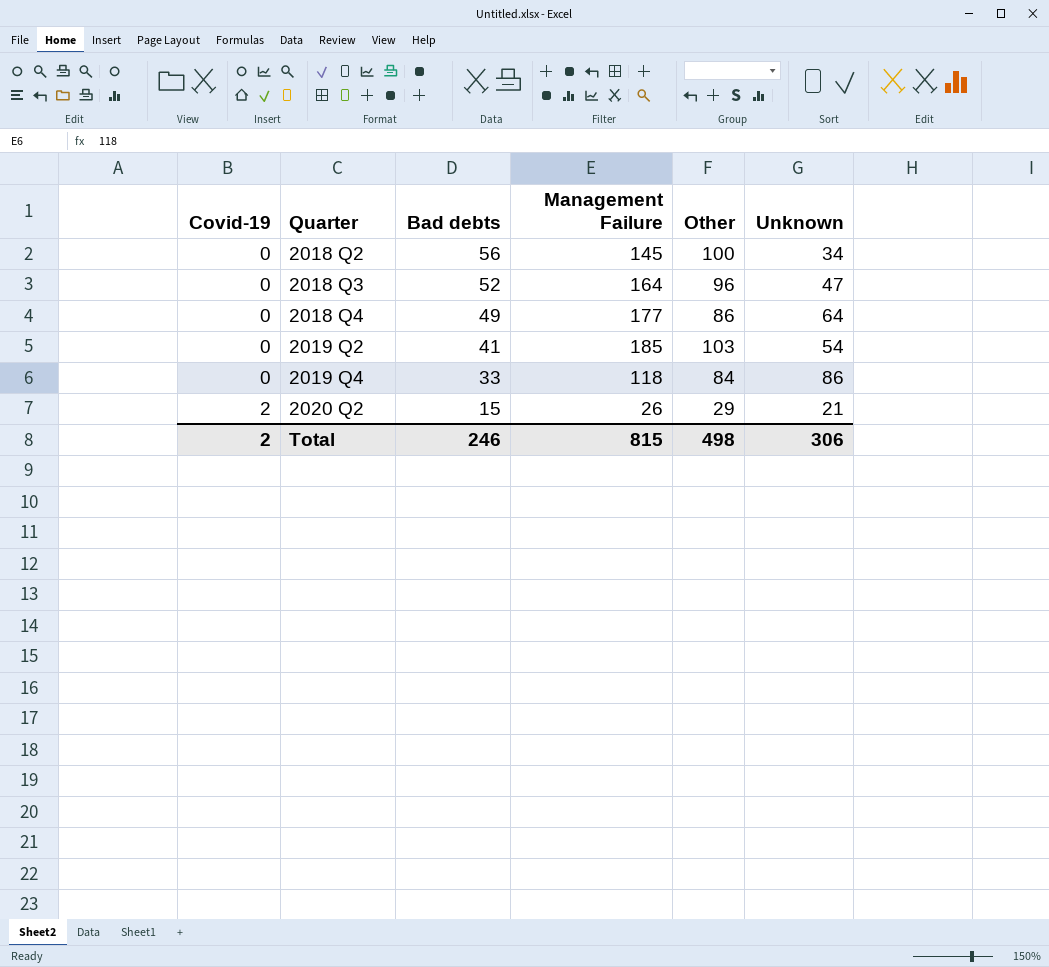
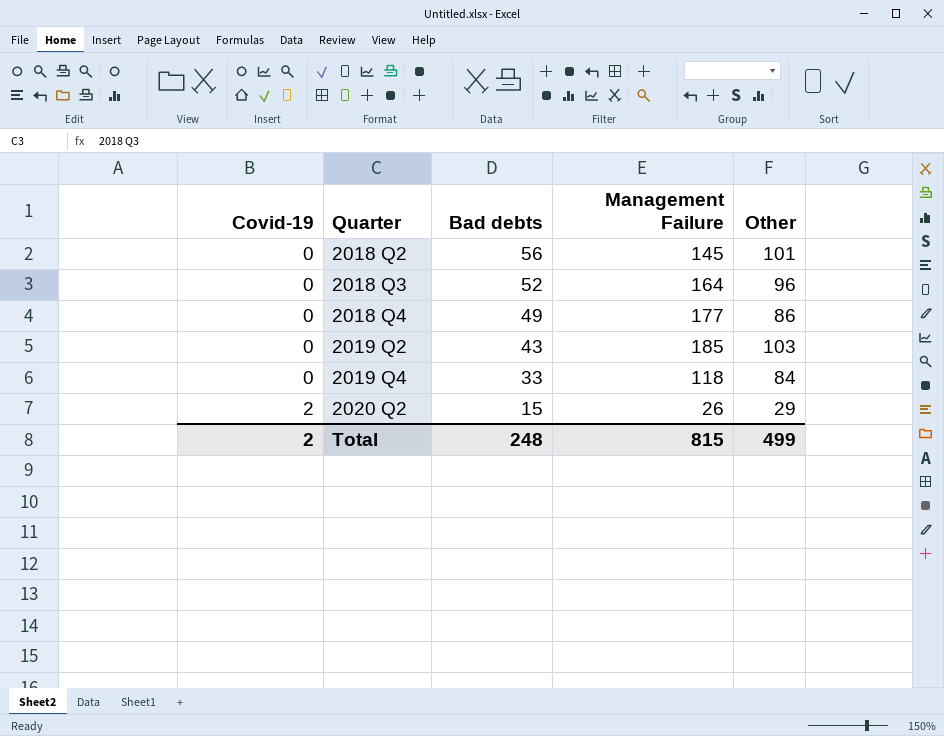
column Unknown | position: 6 -> none
2018 Q2 | Other: 100 -> 101
2019 Q2 | Bad debts: 41 -> 43
Total | Bad debts: 246 -> 248
Total | Other: 498 -> 499

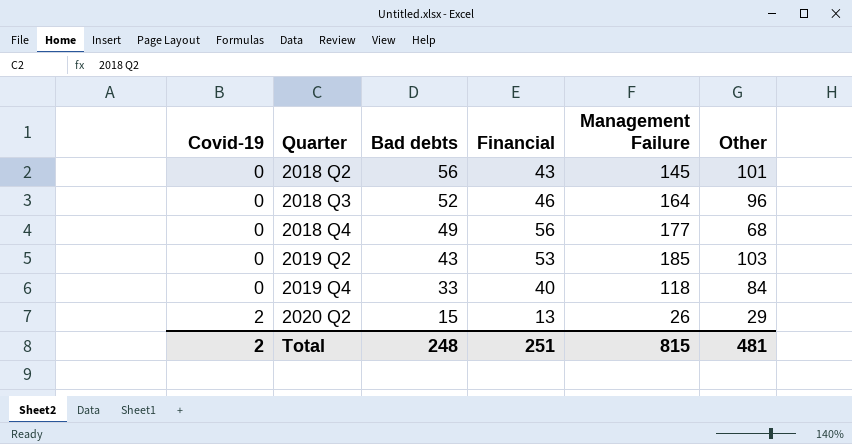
column Financial | position: none -> 4
2018 Q4 | Other: 86 -> 68
Total | Other: 499 -> 481

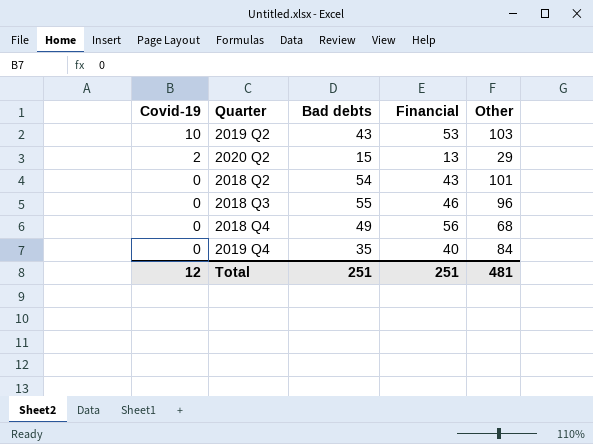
row order: Covid-19 ascending -> Covid-19 descending
column Management Failure | position: 5 -> none
2019 Q2 | Covid-19: 0 -> 10
2018 Q2 | Bad debts: 56 -> 54
2018 Q3 | Bad debts: 52 -> 55
2019 Q4 | Bad debts: 33 -> 35
Total | Covid-19: 2 -> 12
Total | Bad debts: 248 -> 251

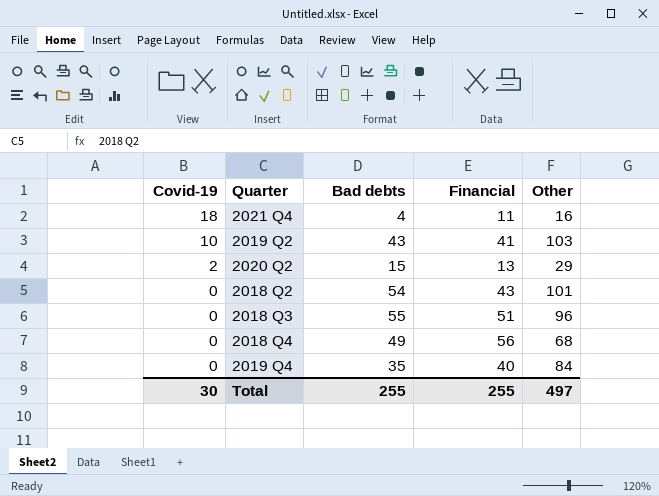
row 2021 Q4: none -> 18 | 4 | 11 | 16
2019 Q2 | Financial: 53 -> 41
2018 Q3 | Financial: 46 -> 51
Total | Covid-19: 12 -> 30
Total | Bad debts: 251 -> 255
Total | Financial: 251 -> 255
Total | Other: 481 -> 497

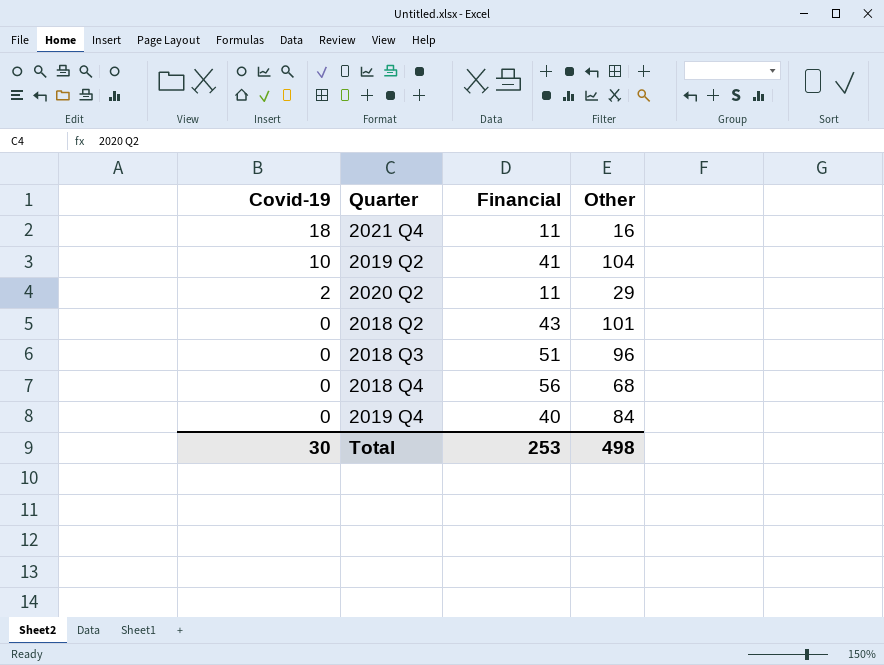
column Bad debts | position: 3 -> none
2019 Q2 | Other: 103 -> 104
2020 Q2 | Financial: 13 -> 11
Total | Financial: 255 -> 253
Total | Other: 497 -> 498

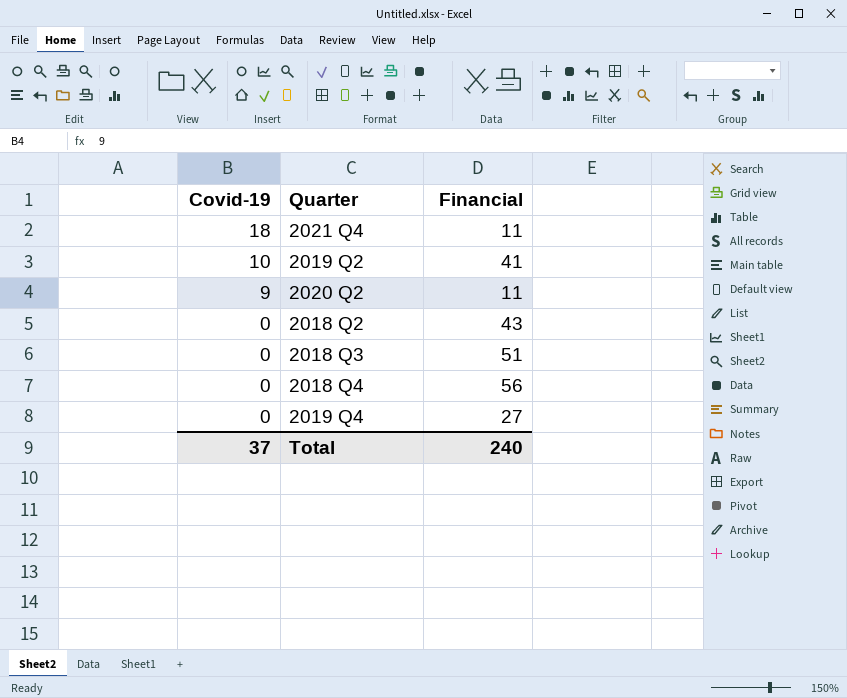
column Other | position: 4 -> none
2020 Q2 | Covid-19: 2 -> 9
2019 Q4 | Financial: 40 -> 27
Total | Covid-19: 30 -> 37
Total | Financial: 253 -> 240

